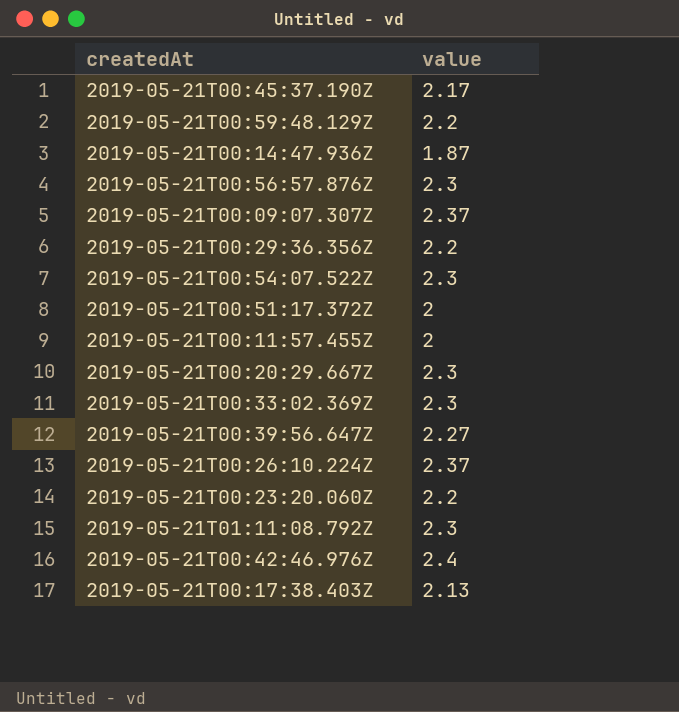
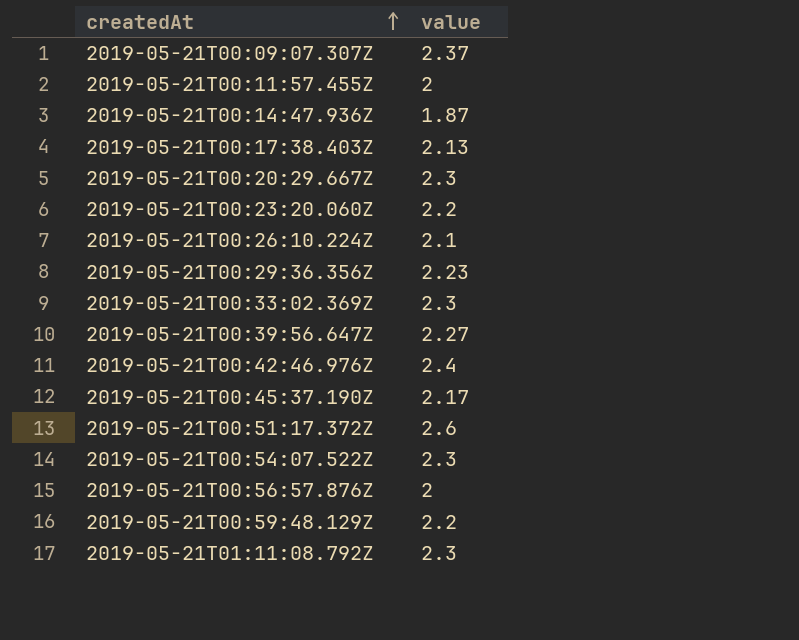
row order: none -> createdAt ascending
2019-05-21T00:26:10.224Z | value: 2.37 -> 2.1
2019-05-21T00:29:36.356Z | value: 2.2 -> 2.23
2019-05-21T00:51:17.372Z | value: 2 -> 2.6
2019-05-21T00:56:57.876Z | value: 2.3 -> 2

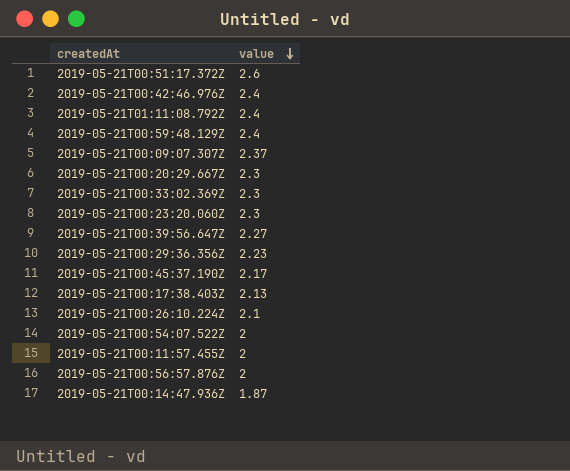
row order: createdAt ascending -> value descending
2019-05-21T01:11:08.792Z | value: 2.3 -> 2.4
2019-05-21T00:59:48.129Z | value: 2.2 -> 2.4
2019-05-21T00:23:20.060Z | value: 2.2 -> 2.3
2019-05-21T00:54:07.522Z | value: 2.3 -> 2

